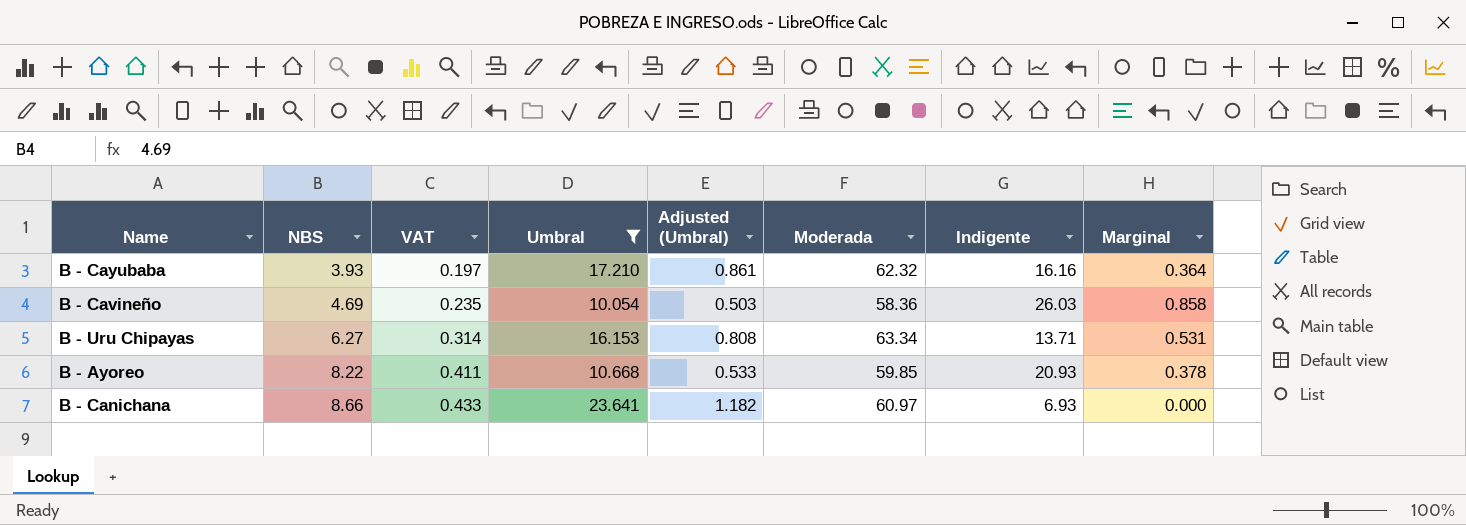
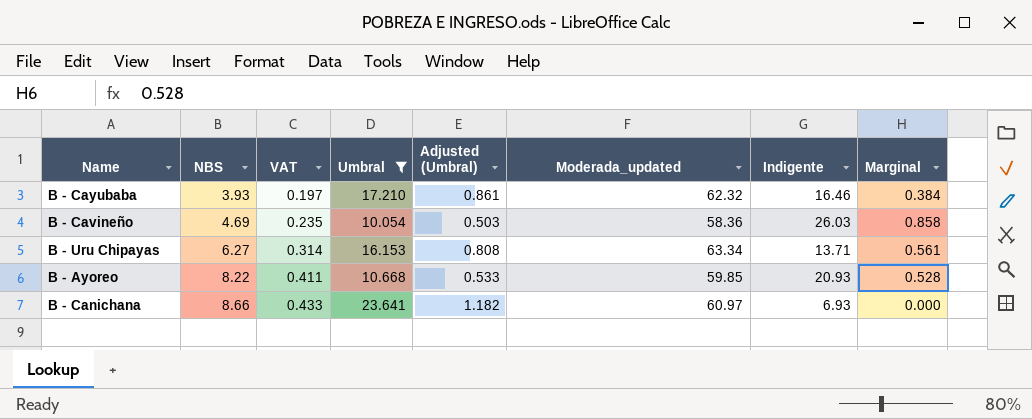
column name: Moderada -> Moderada_updated
B - Cayubaba | Indigente: 16.16 -> 16.46
B - Cayubaba | Marginal: 0.364 -> 0.384
B - Uru Chipayas | Marginal: 0.531 -> 0.561
B - Ayoreo | Marginal: 0.378 -> 0.528

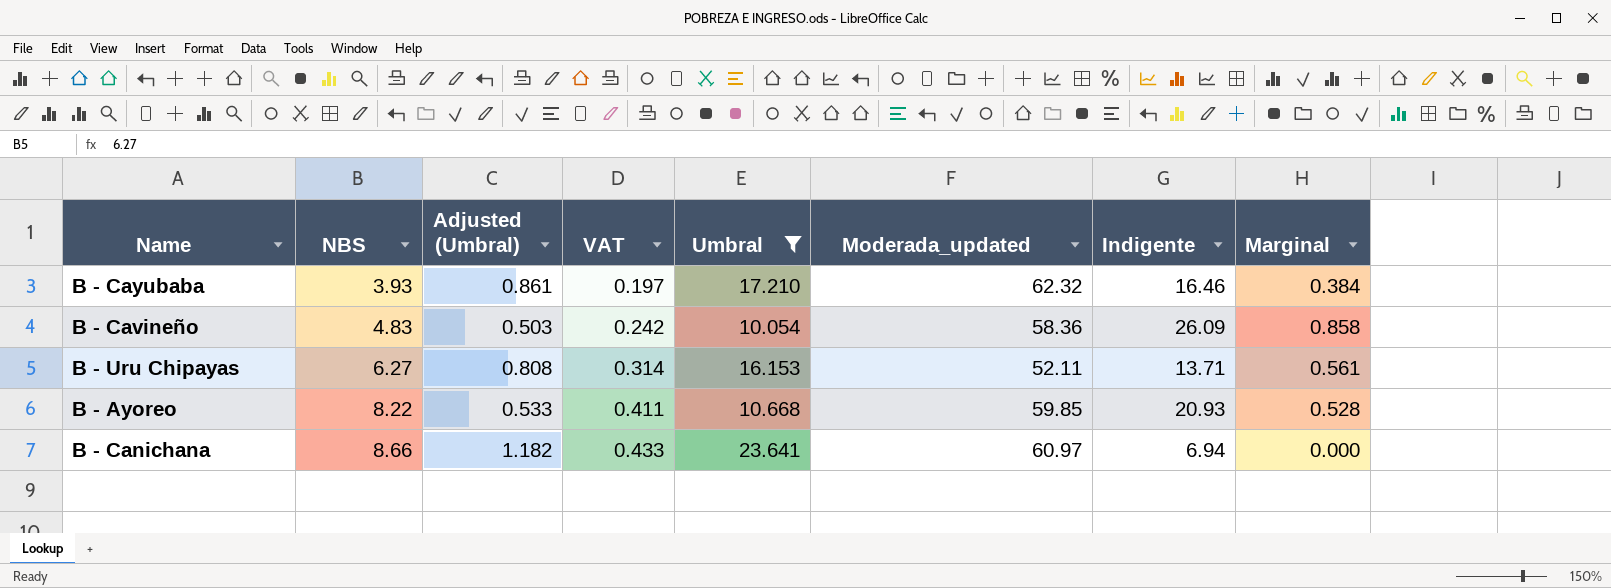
column Adjusted (Umbral) | position: 5 -> 3
B - Cavineño | NBS: 4.69 -> 4.83
B - Cavineño | VAT: 0.235 -> 0.242
B - Cavineño | Indigente: 26.03 -> 26.09
B - Uru Chipayas | Moderada_updated: 63.34 -> 52.11
B - Canichana | Indigente: 6.93 -> 6.94

